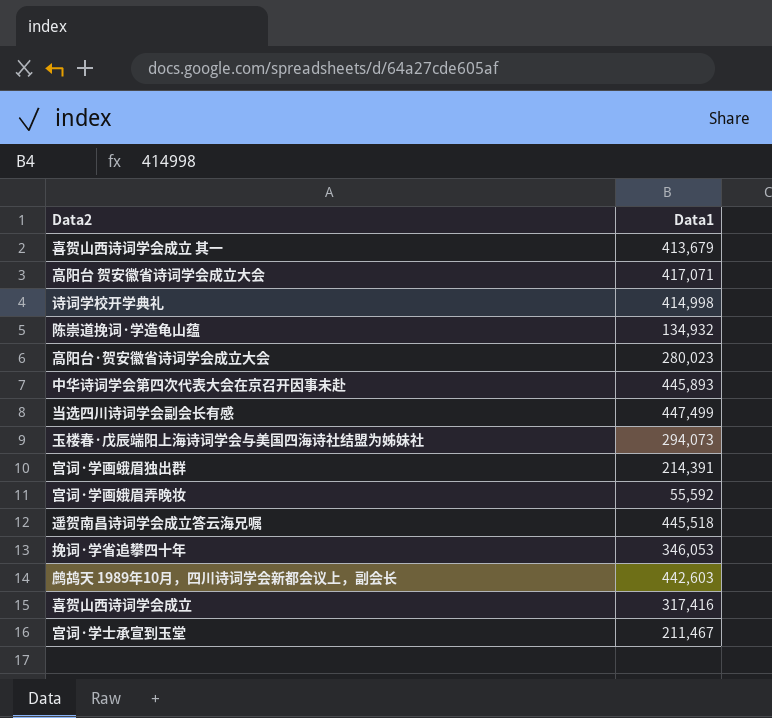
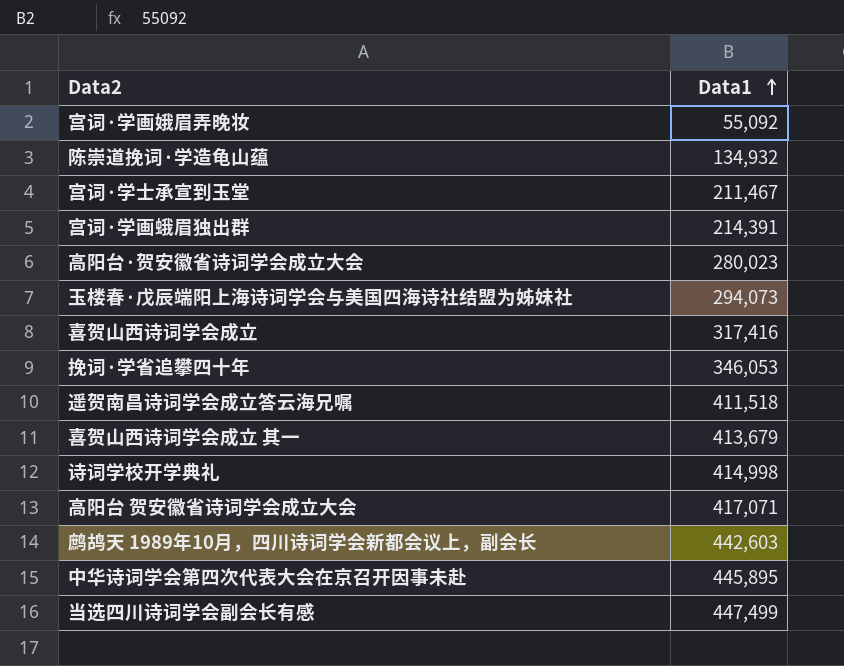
row order: none -> Data1 ascending
宫词·学画娥眉弄晚妆 | Data1: 55,592 -> 55,092
遥贺南昌诗词学会成立答云海兄嘱 | Data1: 445,518 -> 411,518
中华诗词学会第四次代表大会在京召开因事未赴 | Data1: 445,893 -> 445,895

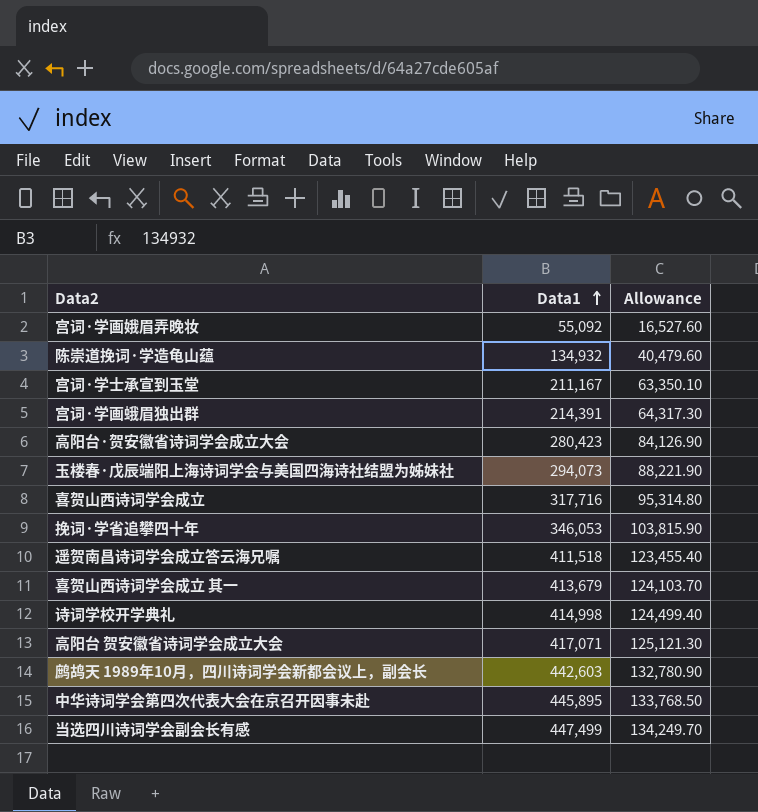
column Allowance | formula: none -> [Data1] * 0.3
宫词·学士承宣到玉堂 | Data1: 211,467 -> 211,167
高阳台·贺安徽省诗词学会成立大会 | Data1: 280,023 -> 280,423
喜贺山西诗词学会成立 | Data1: 317,416 -> 317,716

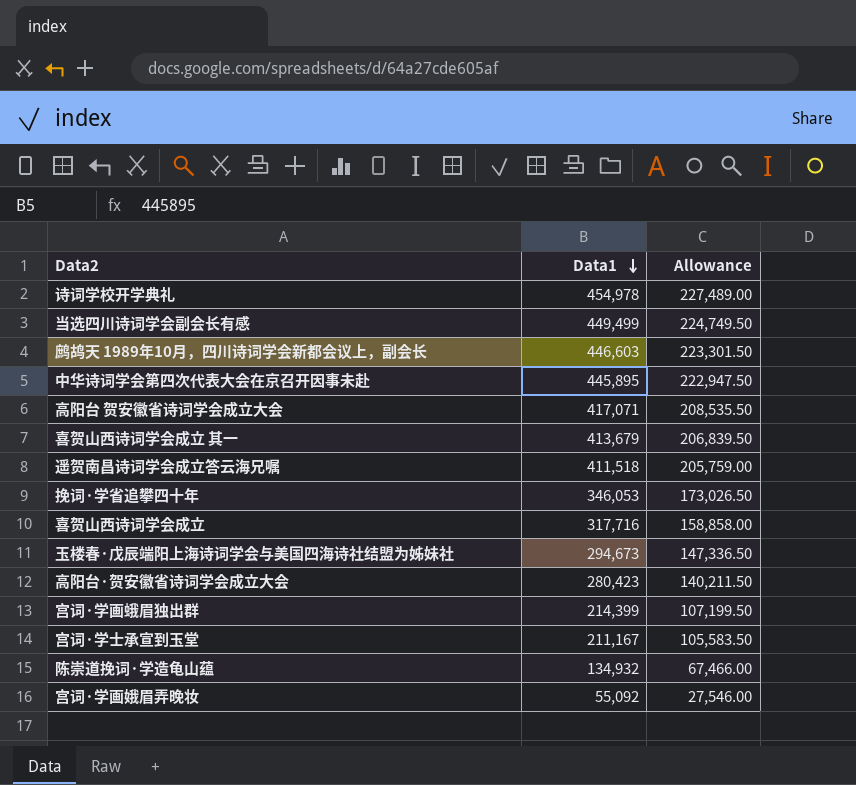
row order: Data1 ascending -> Data1 descending
column Allowance | formula: [Data1] * 0.3 -> [Data1] * 0.5
诗词学校开学典礼 | Data1: 414,998 -> 454,978
当选四川诗词学会副会长有感 | Data1: 447,499 -> 449,499
鹧鸪天 1989年10月，四川诗词学会新都会议上，副会长 | Data1: 442,603 -> 446,603
玉楼春·戊辰端阳上海诗词学会与美国四海诗社结盟为姊妹社 | Data1: 294,073 -> 294,673
宫词·学画蛾眉独出群 | Data1: 214,391 -> 214,399

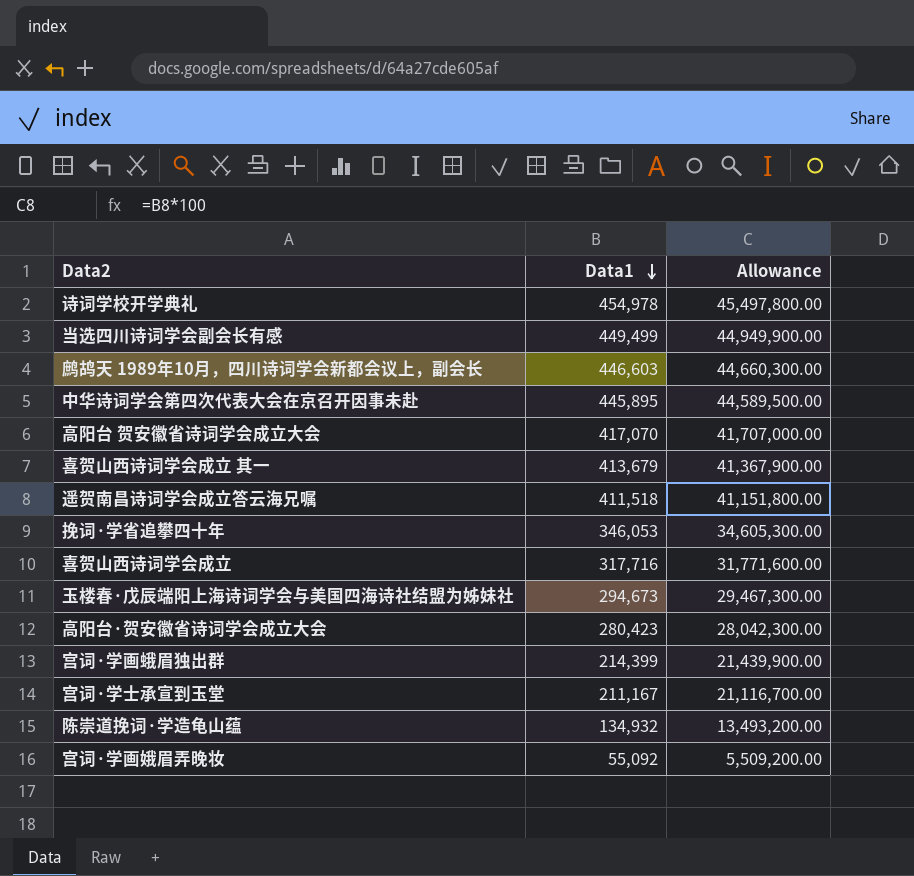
column Allowance | formula: [Data1] * 0.5 -> [Data1] * 100
高阳台 贺安徽省诗词学会成立大会 | Data1: 417,071 -> 417,070

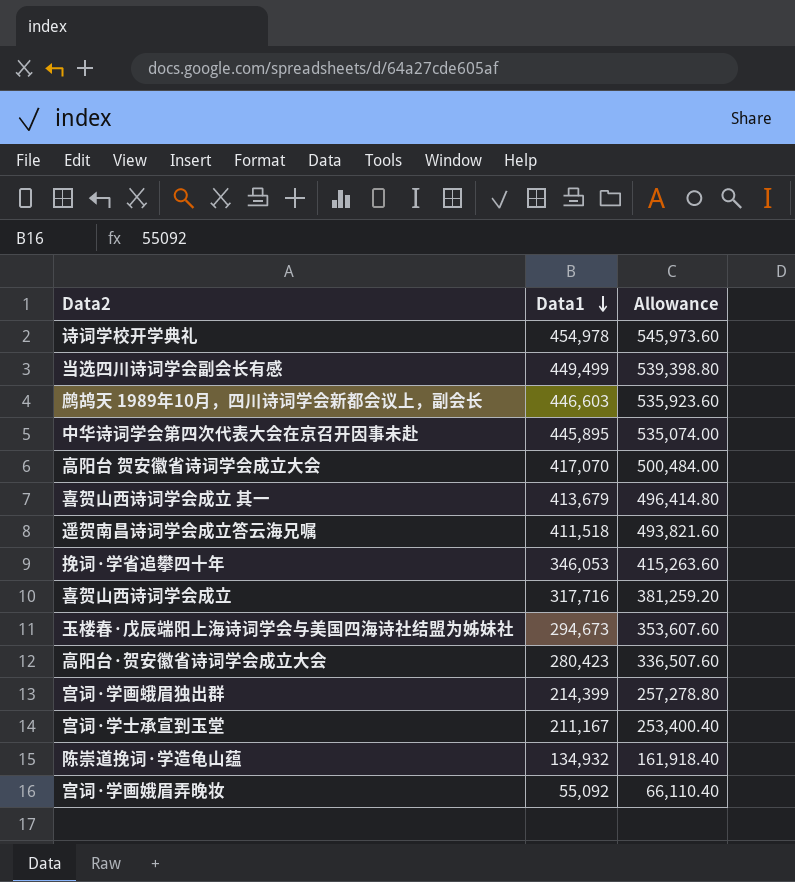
column Allowance | formula: [Data1] * 100 -> [Data1] * 1.2

